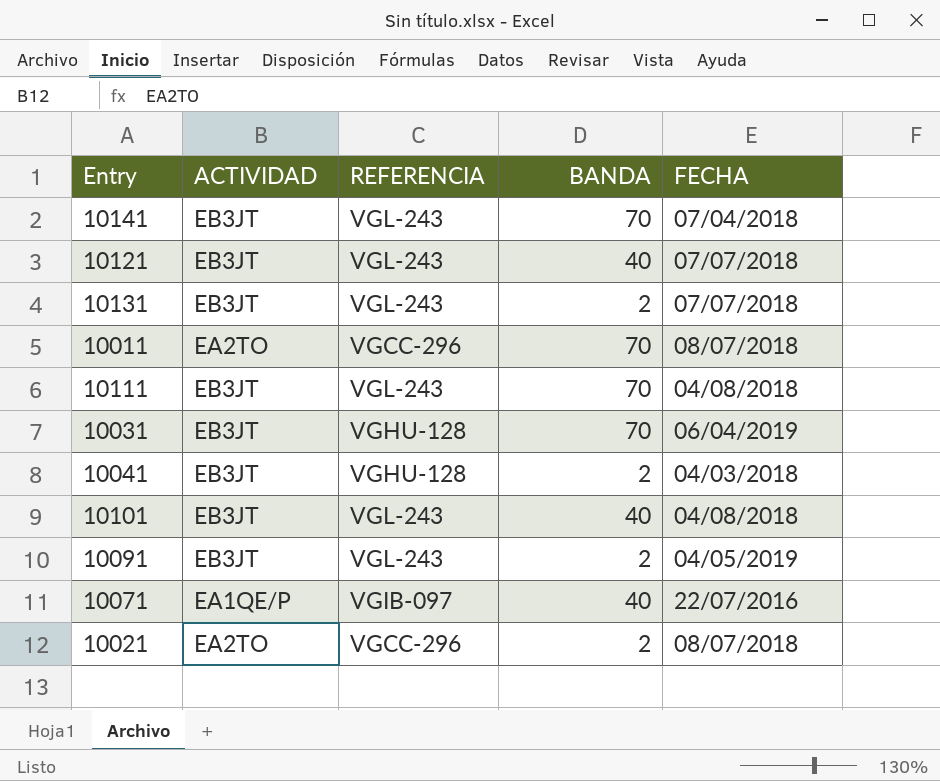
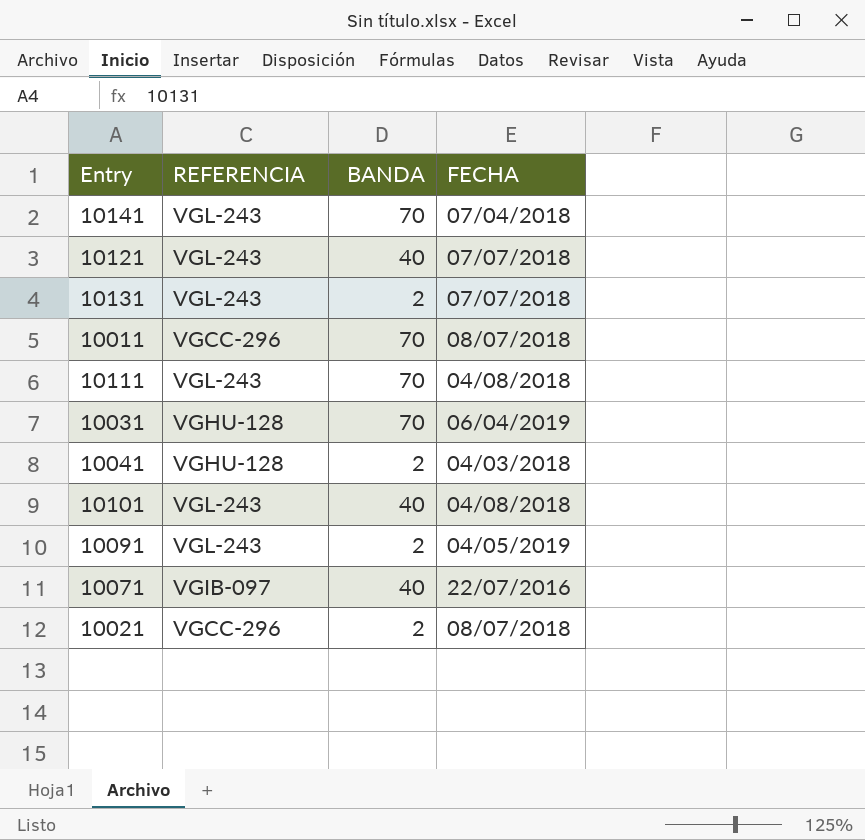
column ACTIVIDAD | position: 2 -> none

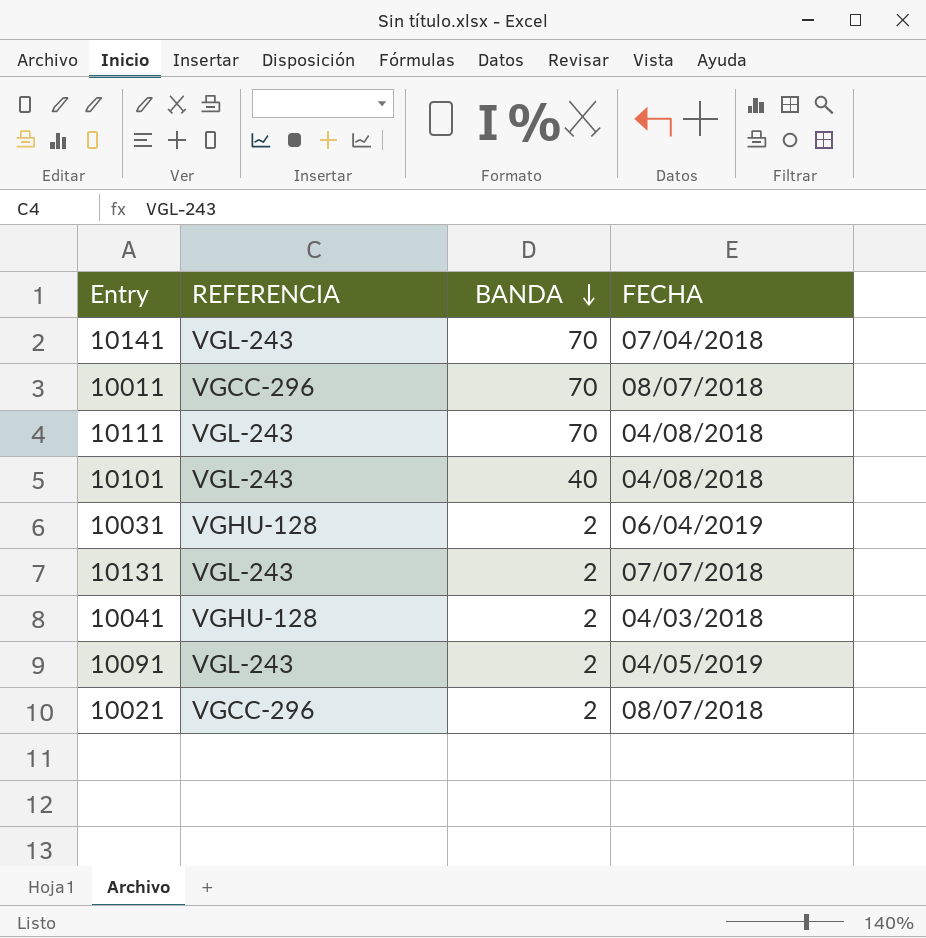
row order: none -> BANDA descending
row 10121: VGL-243 | 40 | 07/07/2018 -> none
row 10071: VGIB-097 | 40 | 22/07/2016 -> none
10031 | BANDA: 70 -> 2

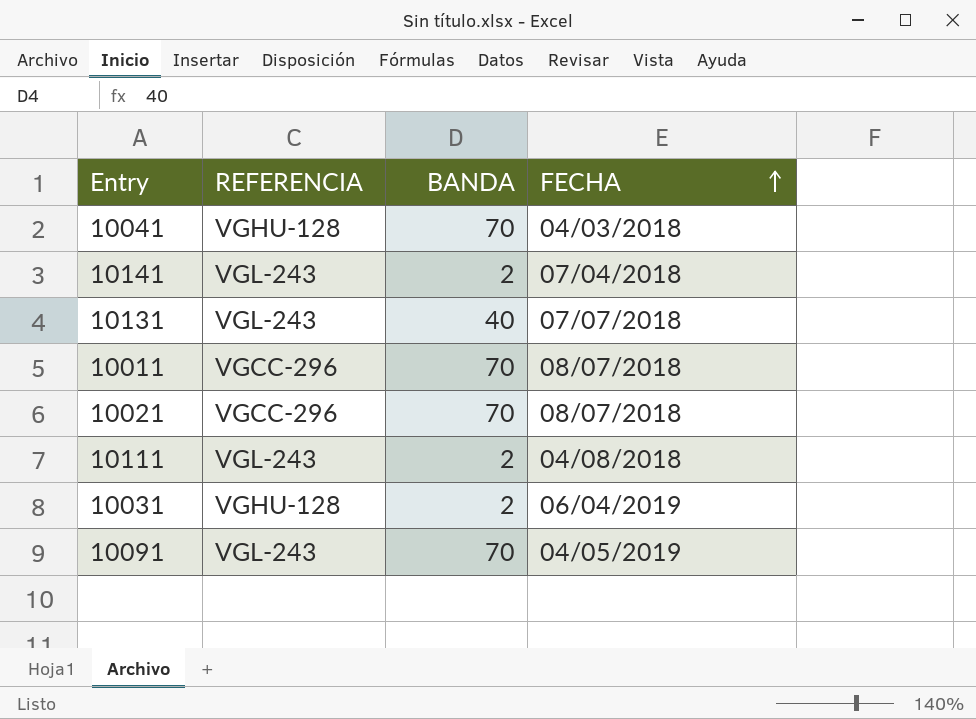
row order: BANDA descending -> FECHA ascending
row 10101: VGL-243 | 40 | 04/08/2018 -> none
10041 | BANDA: 2 -> 70
10141 | BANDA: 70 -> 2
10131 | BANDA: 2 -> 40
10021 | BANDA: 2 -> 70
10111 | BANDA: 70 -> 2
10091 | BANDA: 2 -> 70

